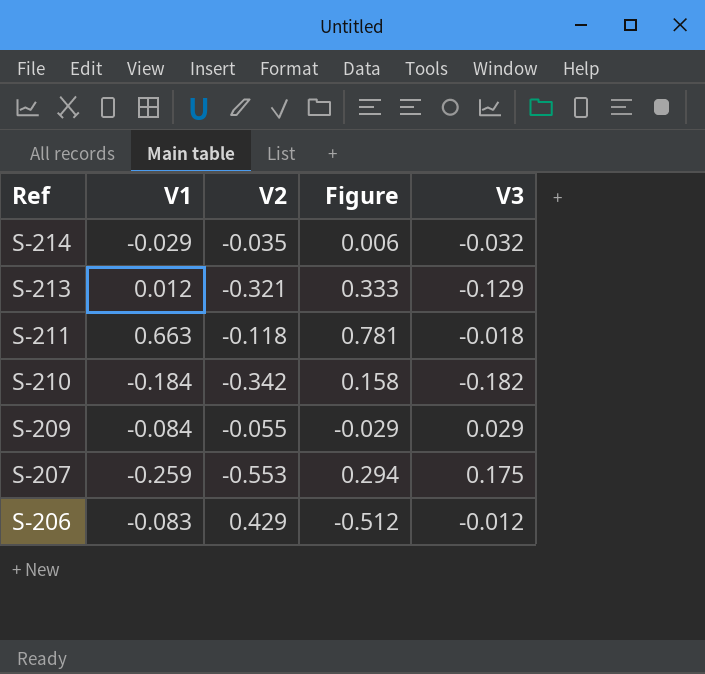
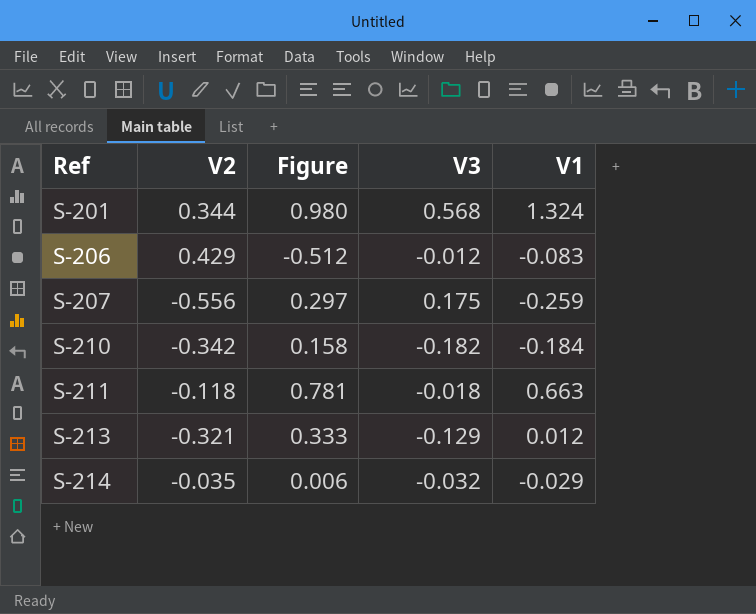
row order: Ref descending -> Ref ascending
column V1 | position: 2 -> 5
row S-209: -0.084 | -0.055 | -0.029 | 0.029 -> none
row S-201: none -> 0.344 | 0.980 | 0.568 | 1.324
S-207 | V2: -0.553 -> -0.556
S-207 | Figure: 0.294 -> 0.297

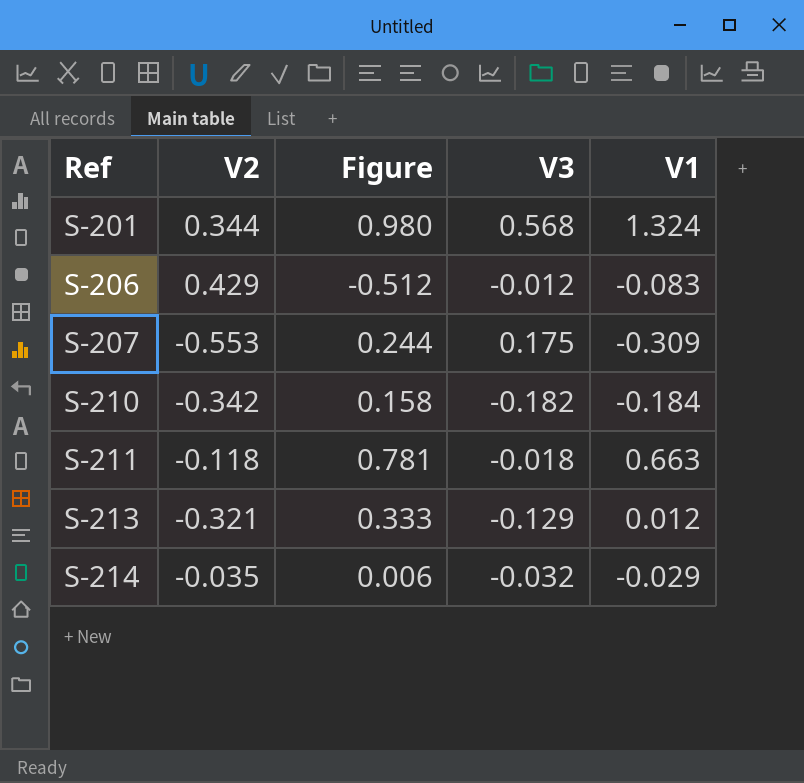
S-207 | V2: -0.556 -> -0.553
S-207 | Figure: 0.297 -> 0.244
S-207 | V1: -0.259 -> -0.309

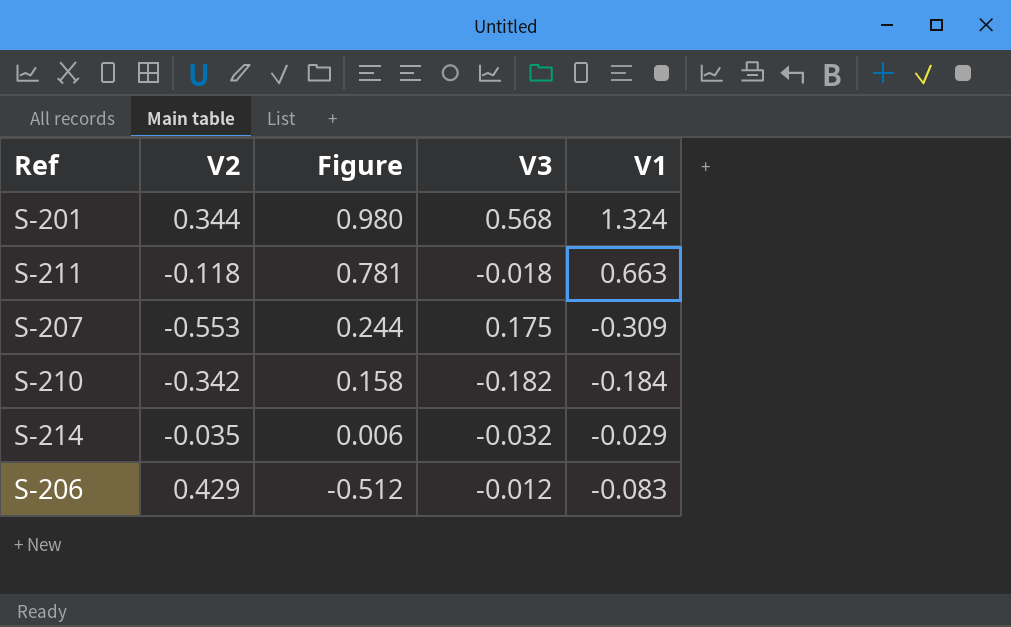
row order: Ref ascending -> Figure descending
row S-213: -0.321 | 0.333 | -0.129 | 0.012 -> none

